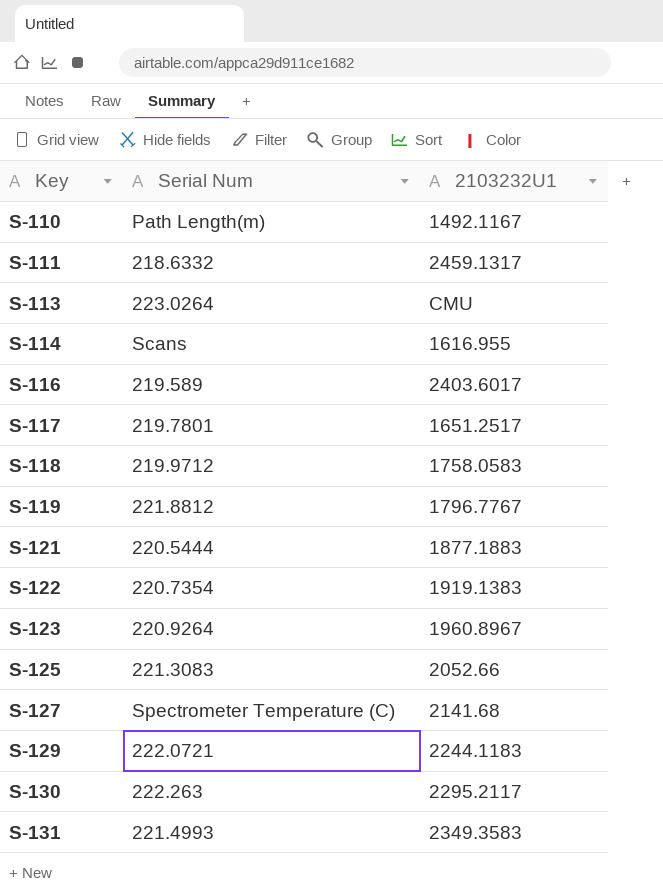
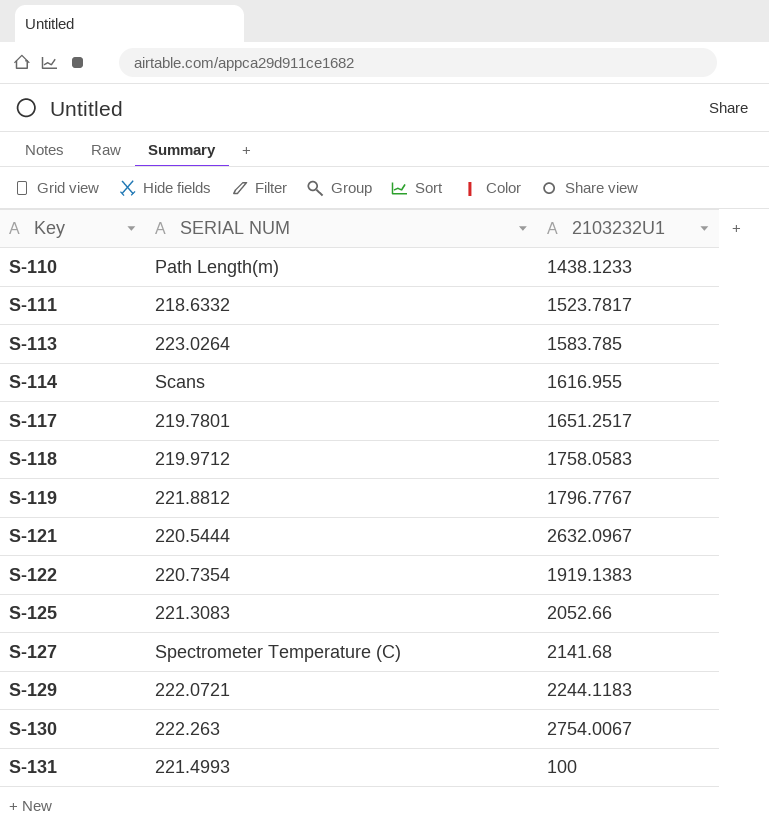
column name: Serial Num -> SERIAL NUM
row S-116: 219.589 | 2403.6017 -> none
row S-123: 220.9264 | 1960.8967 -> none
S-110 | 2103232U1: 1492.1167 -> 1438.1233
S-111 | 2103232U1: 2459.1317 -> 1523.7817
S-113 | 2103232U1: CMU -> 1583.785
S-121 | 2103232U1: 1877.1883 -> 2632.0967
S-130 | 2103232U1: 2295.2117 -> 2754.0067
S-131 | 2103232U1: 2349.3583 -> 100

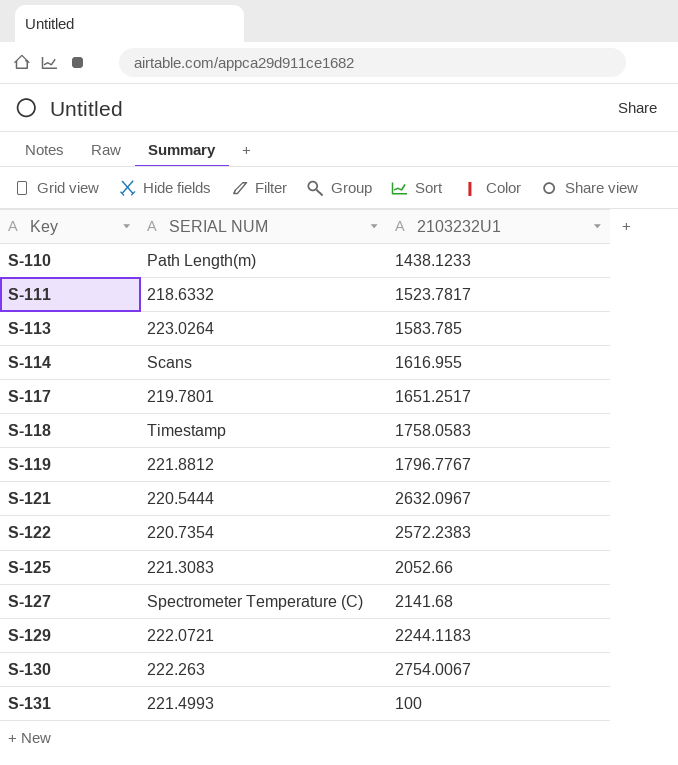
S-118 | SERIAL NUM: 219.9712 -> Timestamp
S-122 | 2103232U1: 1919.1383 -> 2572.2383

